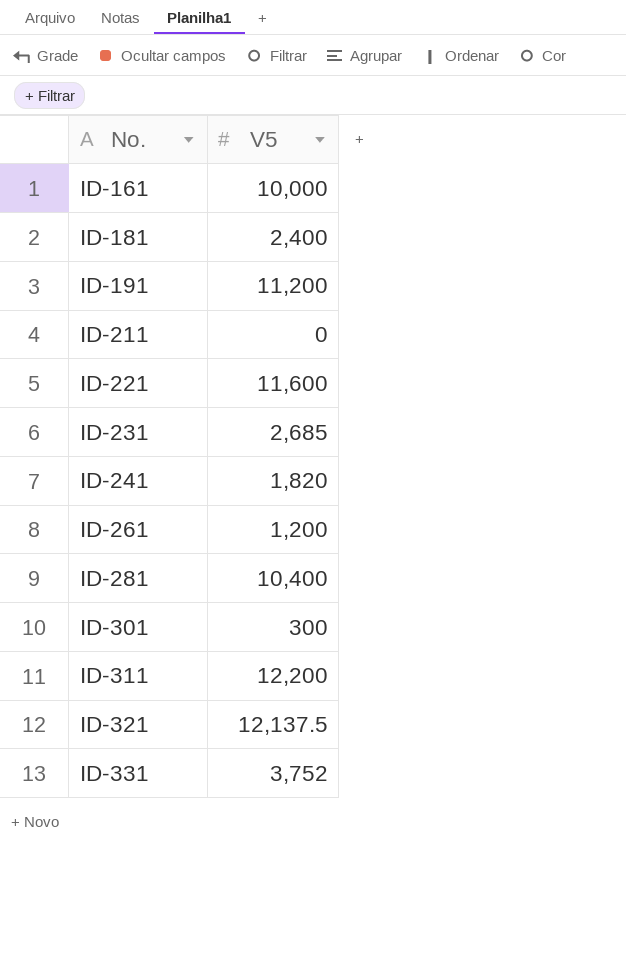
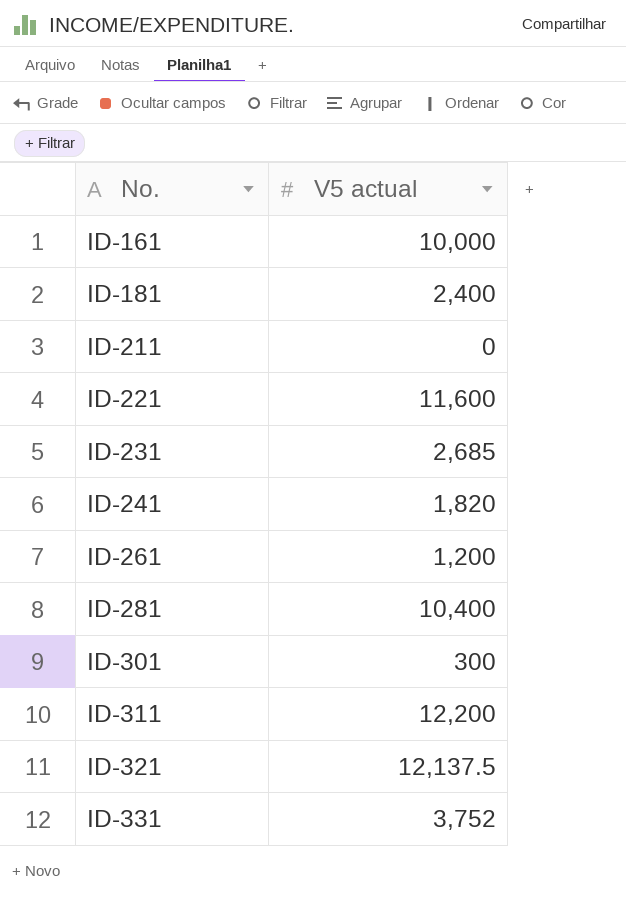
column name: V5 -> V5 actual
row ID-191: 11,200 -> none

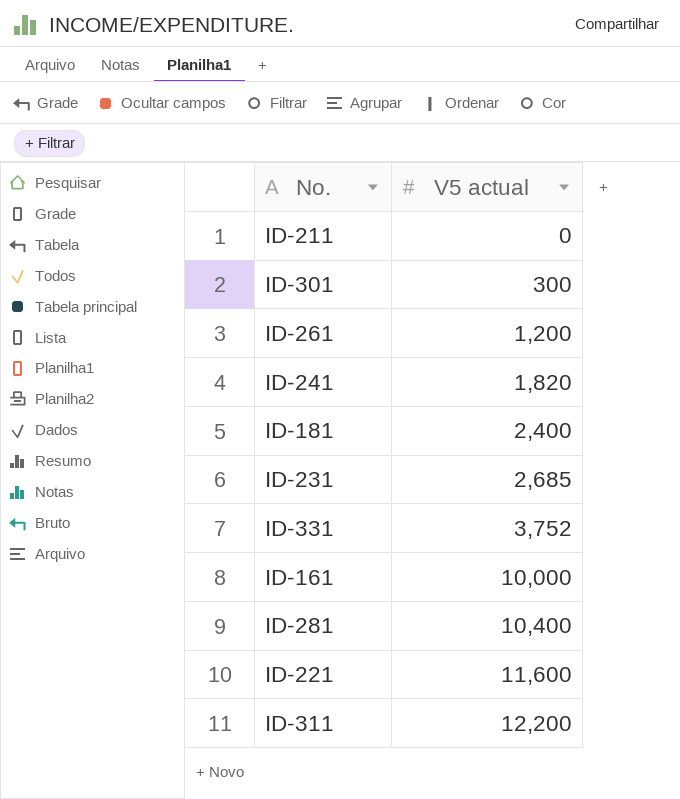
row order: No. ascending -> V5 actual ascending
row ID-321: 12,137.5 -> none

